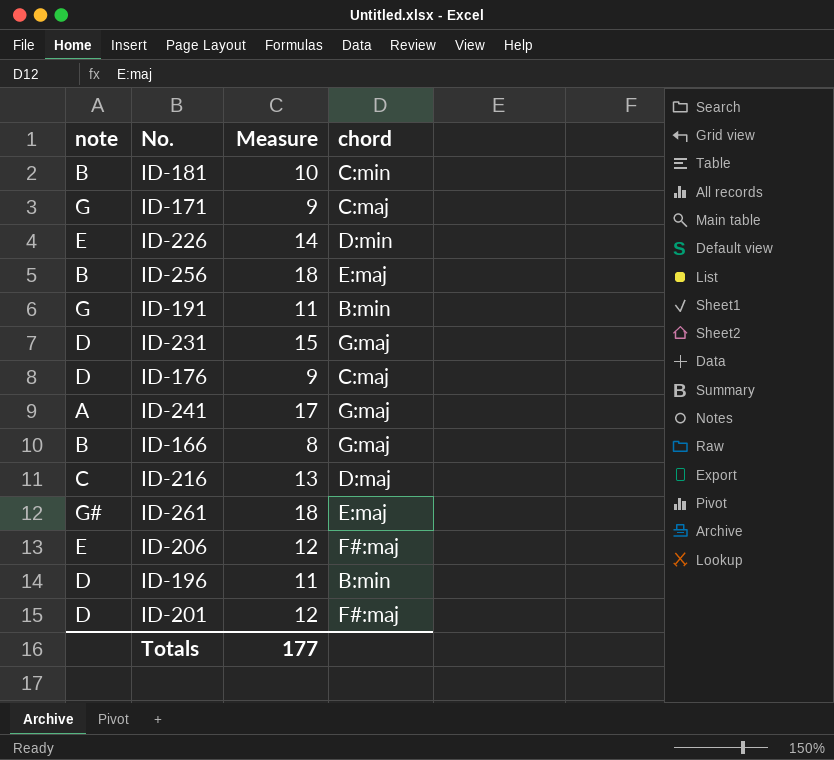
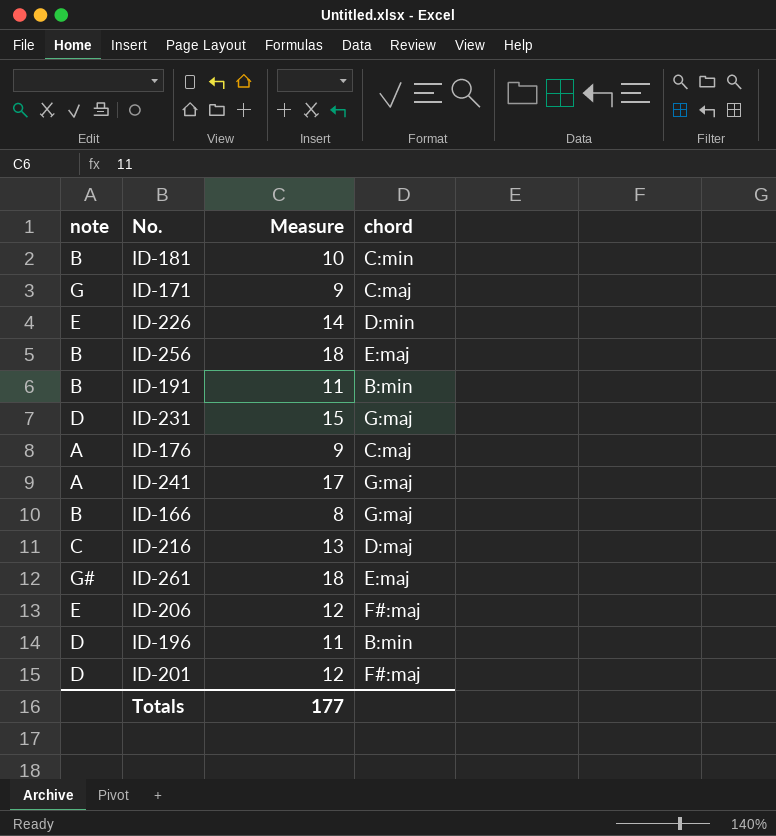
ID-191 | note: G -> B
ID-176 | note: D -> A

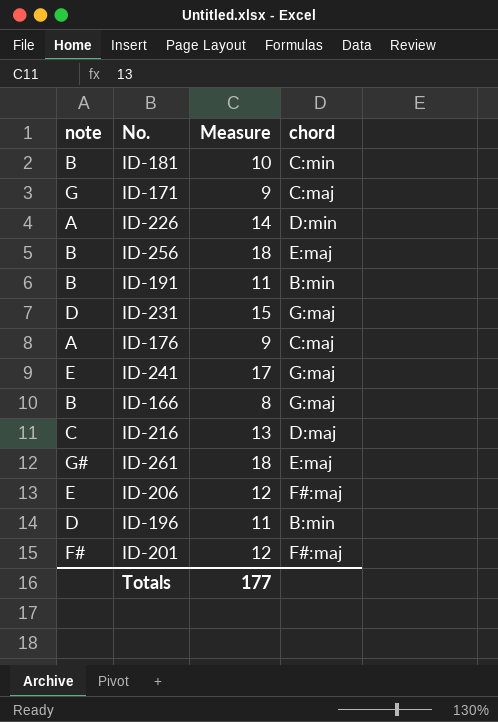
ID-226 | note: E -> A
ID-241 | note: A -> E
ID-201 | note: D -> F#

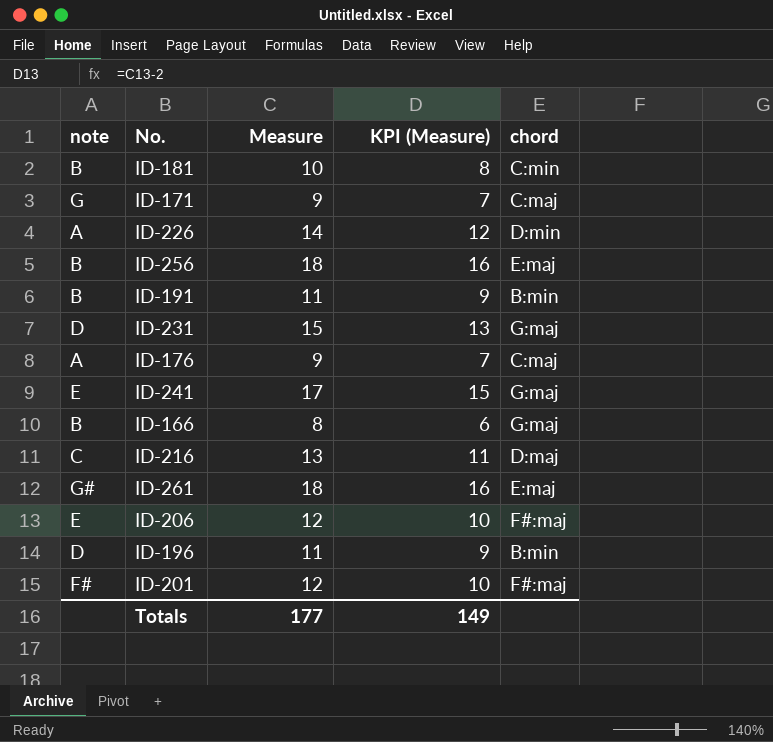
column KPI (Measure) | formula: none -> [Measure] - 2

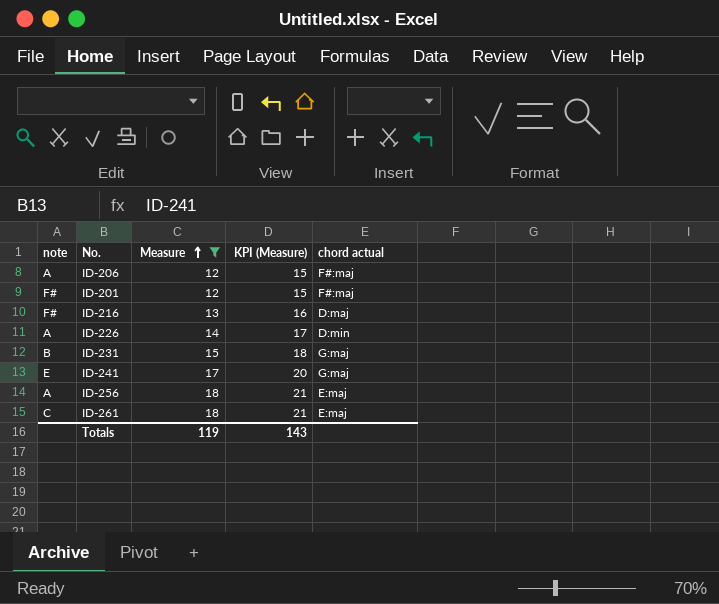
filter: none -> Measure >= 12
row order: none -> Measure ascending
column KPI (Measure) | formula: [Measure] - 2 -> [Measure] + 3
column name: chord -> chord actual
ID-206 | note: E -> A
ID-216 | note: C -> F#
ID-231 | note: D -> B
ID-256 | note: B -> A
ID-261 | note: G# -> C
Totals | Measure: 177 -> 119
Totals | KPI (Measure): 149 -> 143

